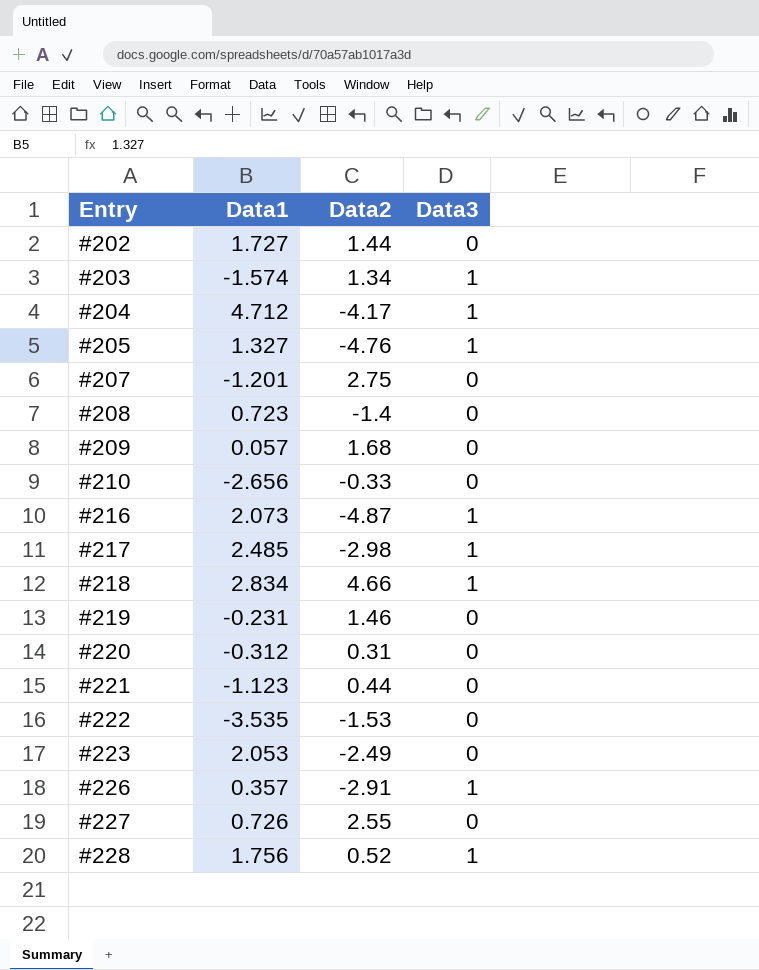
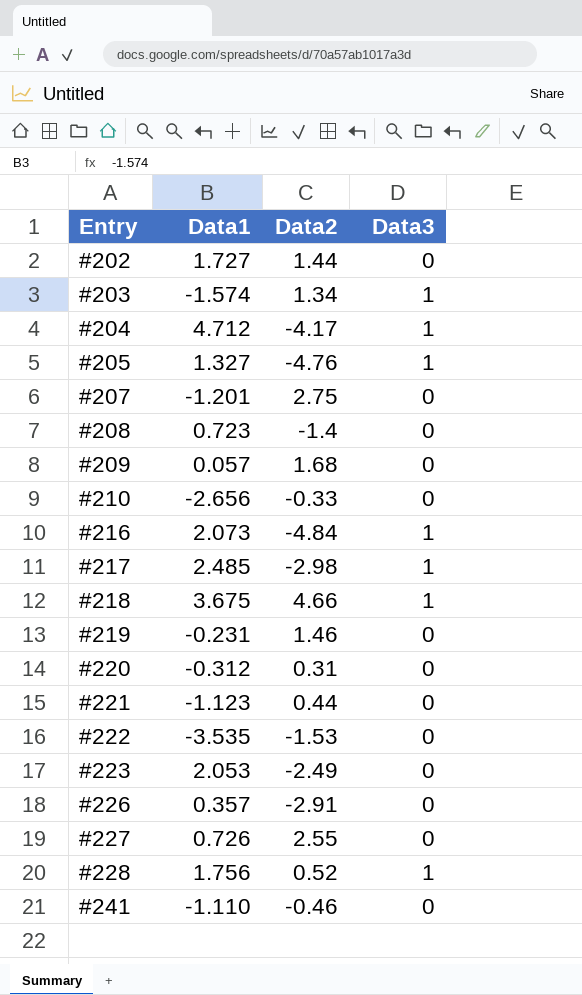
#216 | Data2: -4.87 -> -4.84
#218 | Data1: 2.834 -> 3.675
#226 | Data3: 1 -> 0
row #241: none -> -1.110 | -0.46 | 0

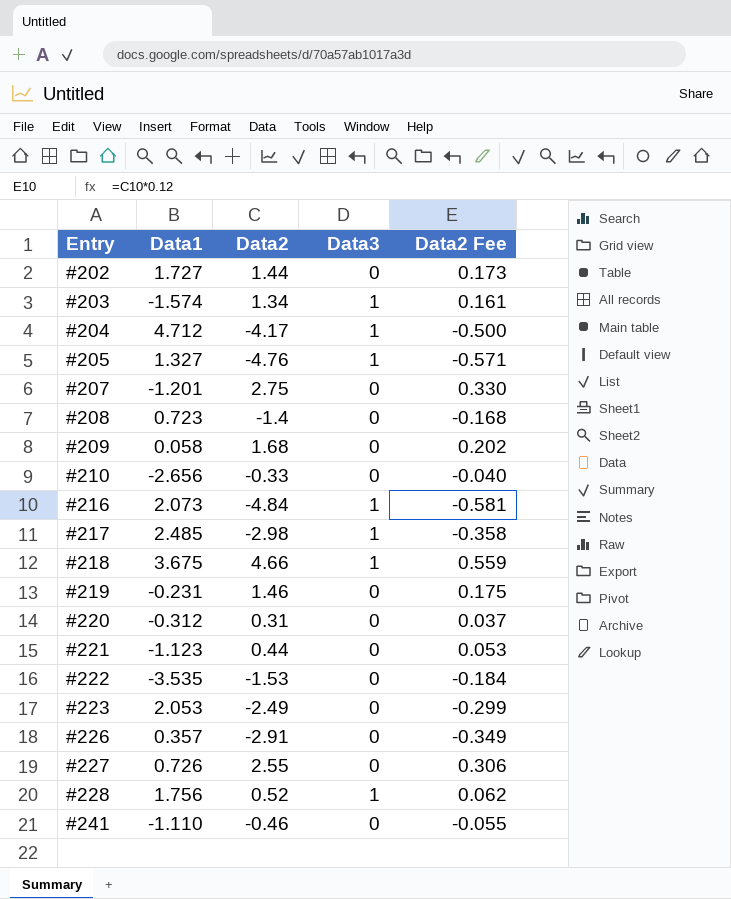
column Data2 Fee | formula: none -> [Data2] * 0.12
#209 | Data1: 0.057 -> 0.058

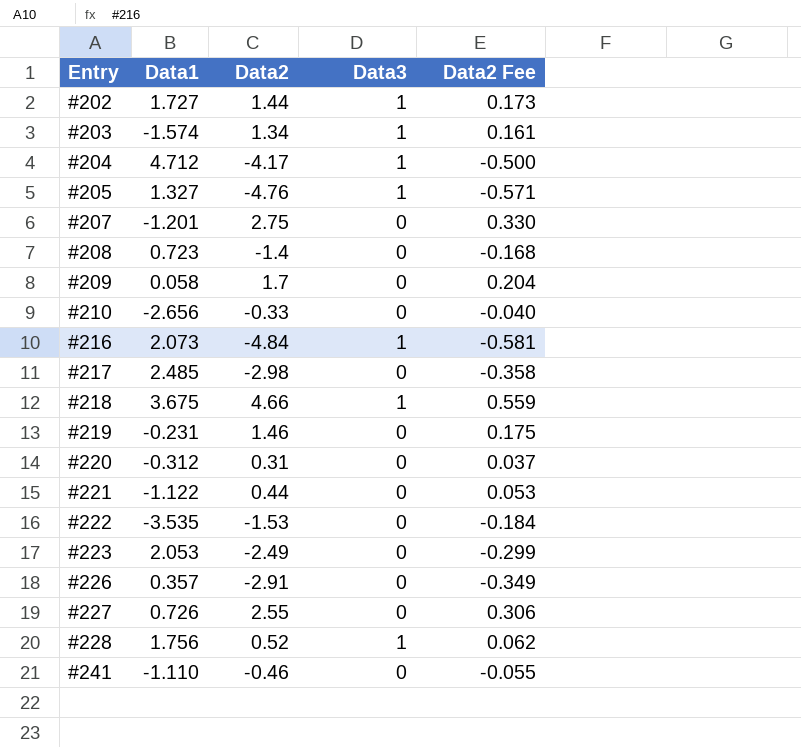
#202 | Data3: 0 -> 1
#209 | Data2: 1.68 -> 1.7
#209 | Data2 Fee: 0.202 -> 0.204
#217 | Data3: 1 -> 0
#221 | Data1: -1.123 -> -1.122

